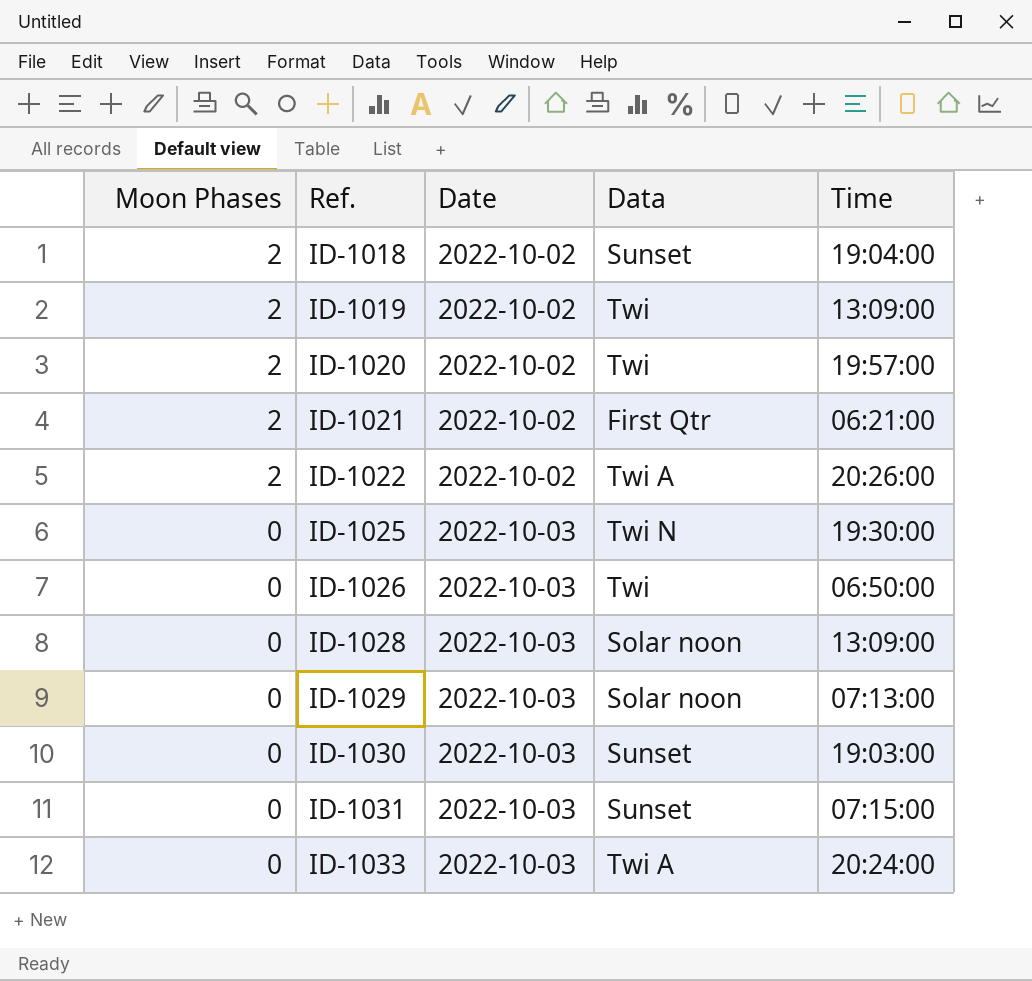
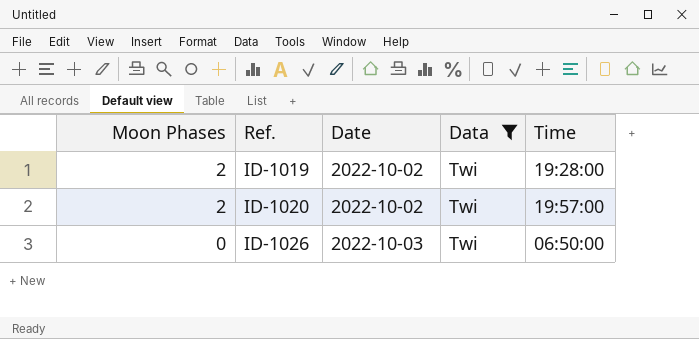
filter: none -> Data = Twi
ID-1019 | Time: 13:09:00 -> 19:28:00

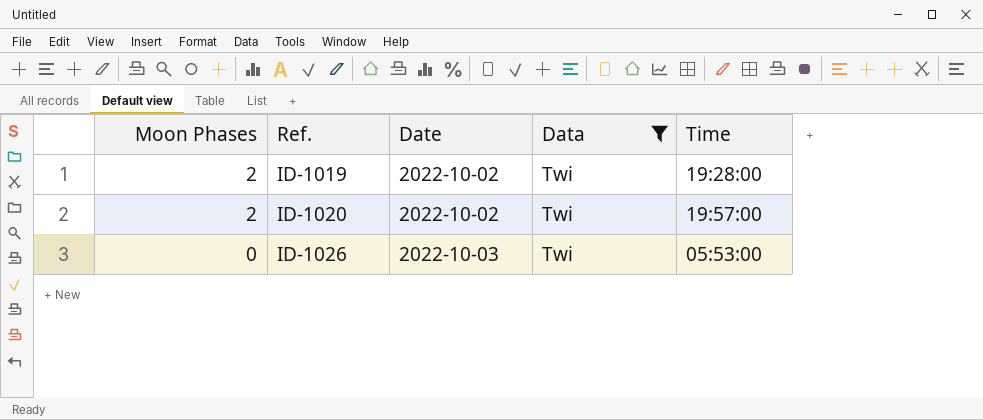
ID-1026 | Time: 06:50:00 -> 05:53:00

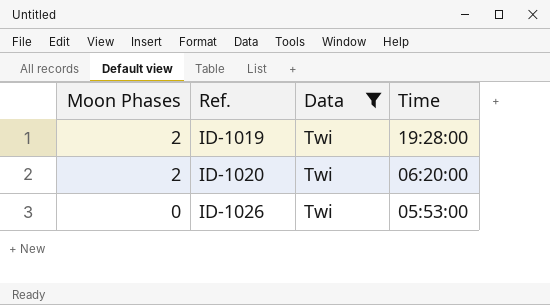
column Date | position: 3 -> none
ID-1020 | Time: 19:57:00 -> 06:20:00

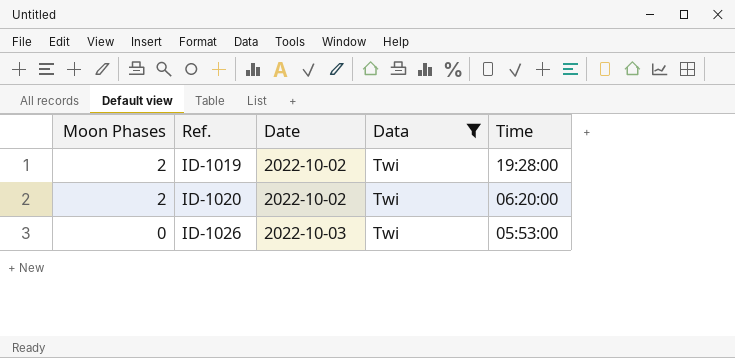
column Date | position: none -> 3

